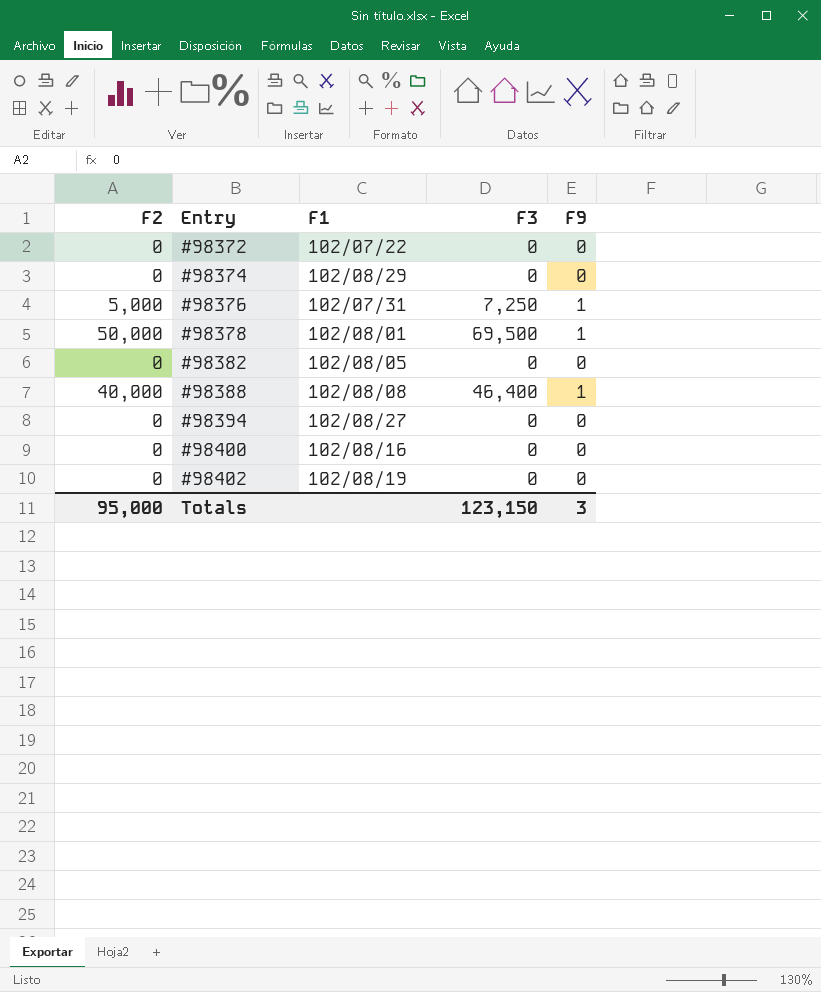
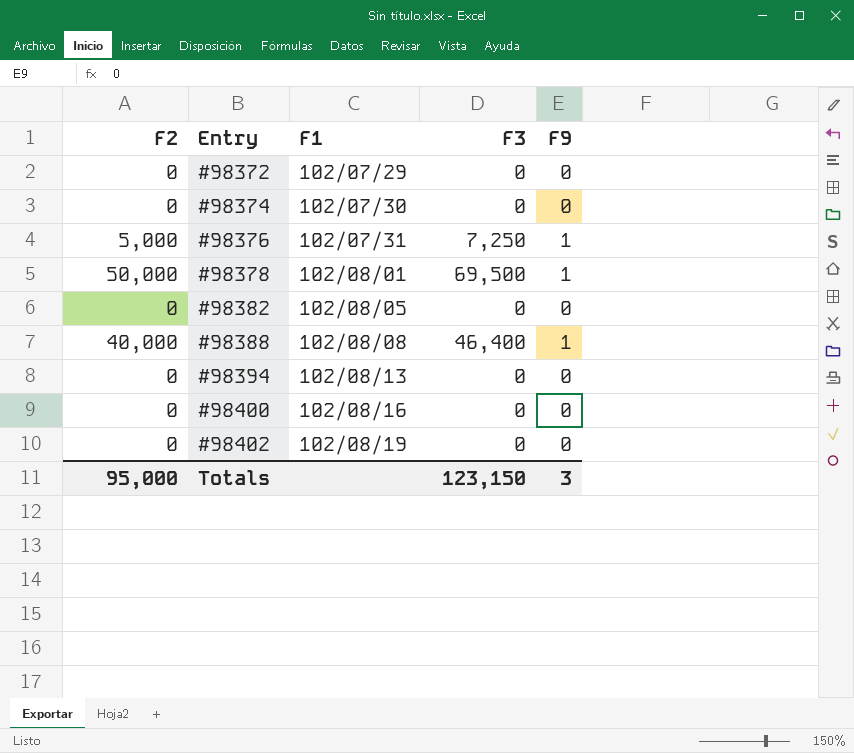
#98372 | F1: 102/07/22 -> 102/07/29
#98374 | F1: 102/08/29 -> 102/07/30
#98394 | F1: 102/08/27 -> 102/08/13

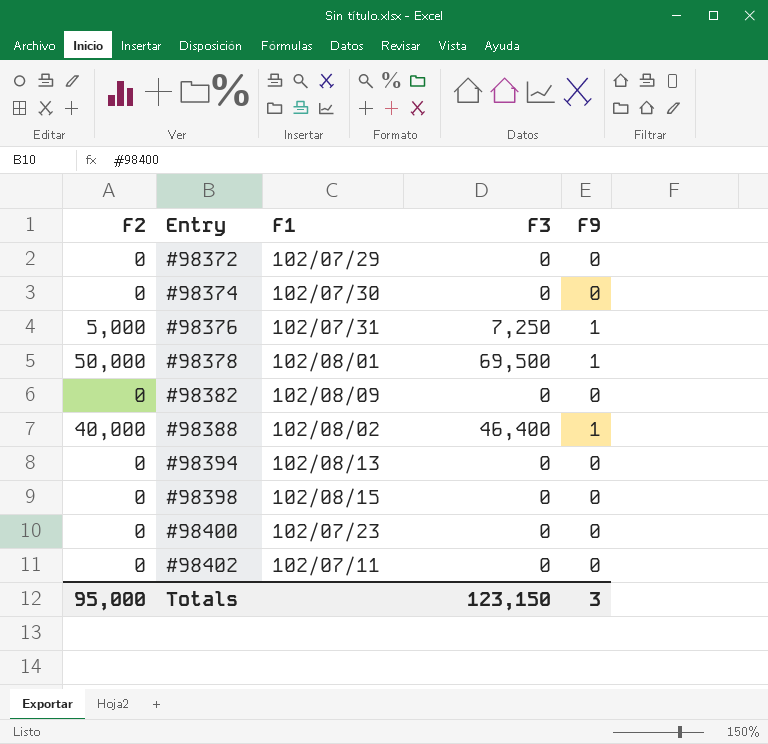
#98382 | F1: 102/08/05 -> 102/08/09
#98388 | F1: 102/08/08 -> 102/08/02
row #98398: none -> 0 | 102/08/15 | 0 | 0
#98400 | F1: 102/08/16 -> 102/07/23
#98402 | F1: 102/08/19 -> 102/07/11

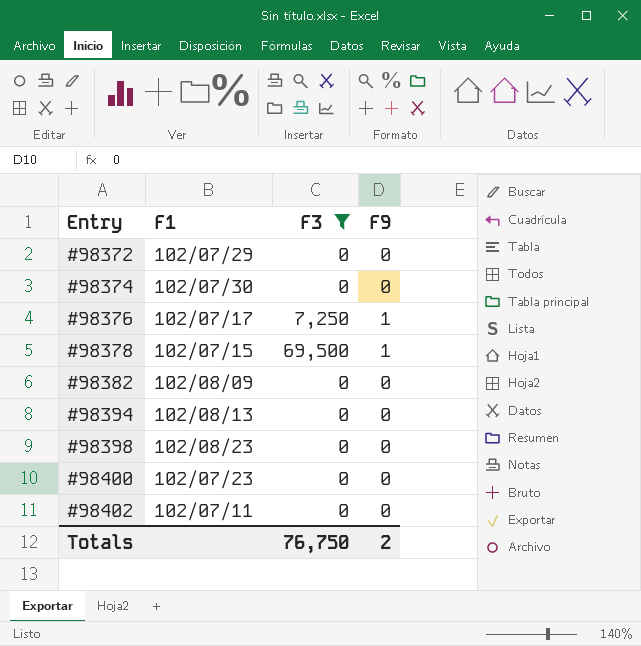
filter: none -> F3 != 46,400
column F2 | position: 1 -> none
#98376 | F1: 102/07/31 -> 102/07/17
#98378 | F1: 102/08/01 -> 102/07/15
#98398 | F1: 102/08/15 -> 102/08/23
Totals | F3: 123,150 -> 76,750
Totals | F9: 3 -> 2

